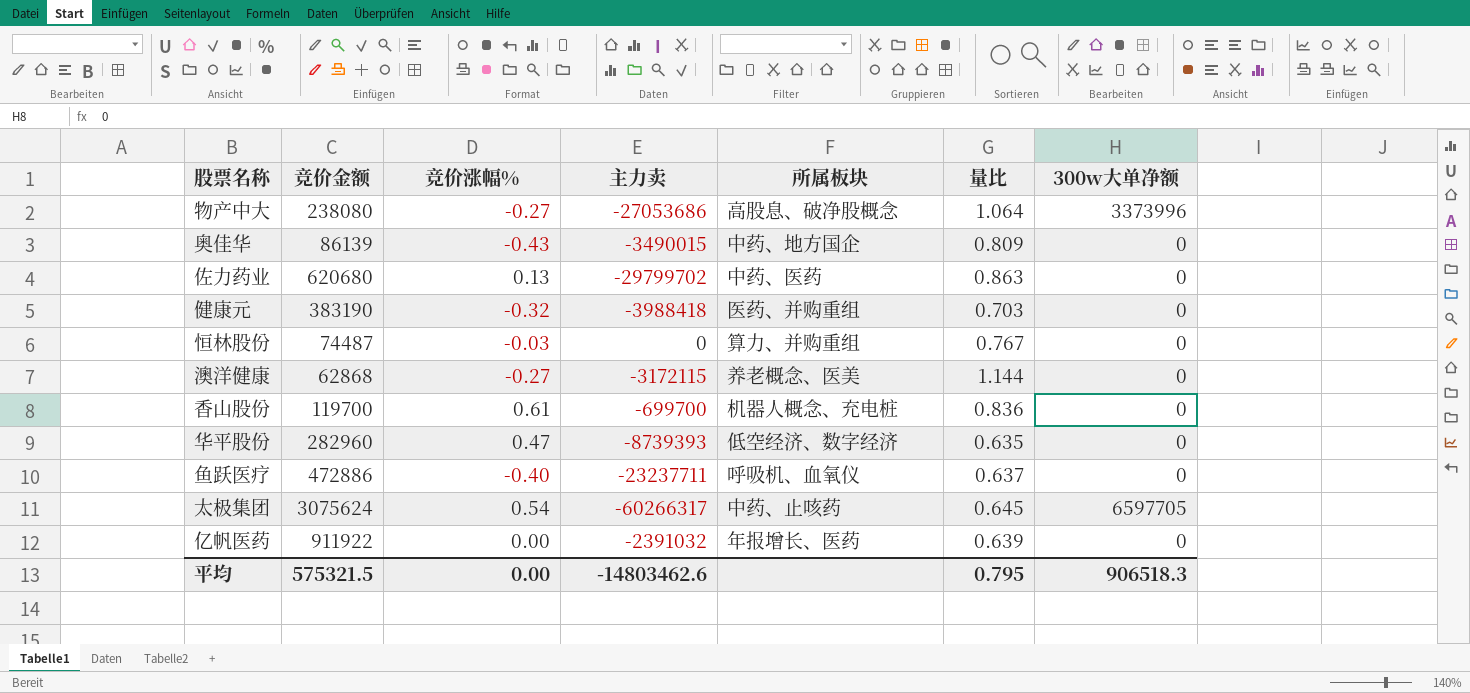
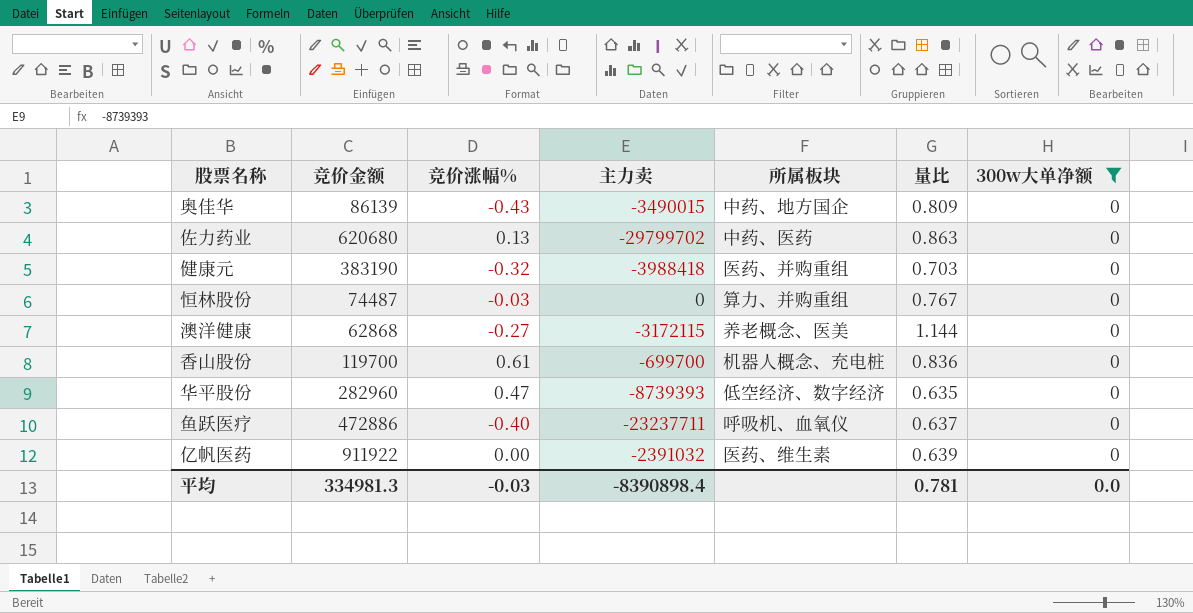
filter: none -> 300w大单净额 = 0
亿帆医药 | 所属板块: 年报增长、医药 -> 医药、维生素
平均 | 竞价金额: 575321.5 -> 334981.3
平均 | 竞价涨幅%: 0.00 -> -0.03
平均 | 主力卖: -14803462.6 -> -8390898.4
平均 | 量比: 0.795 -> 0.781
平均 | 300w大单净额: 906518.3 -> 0.0

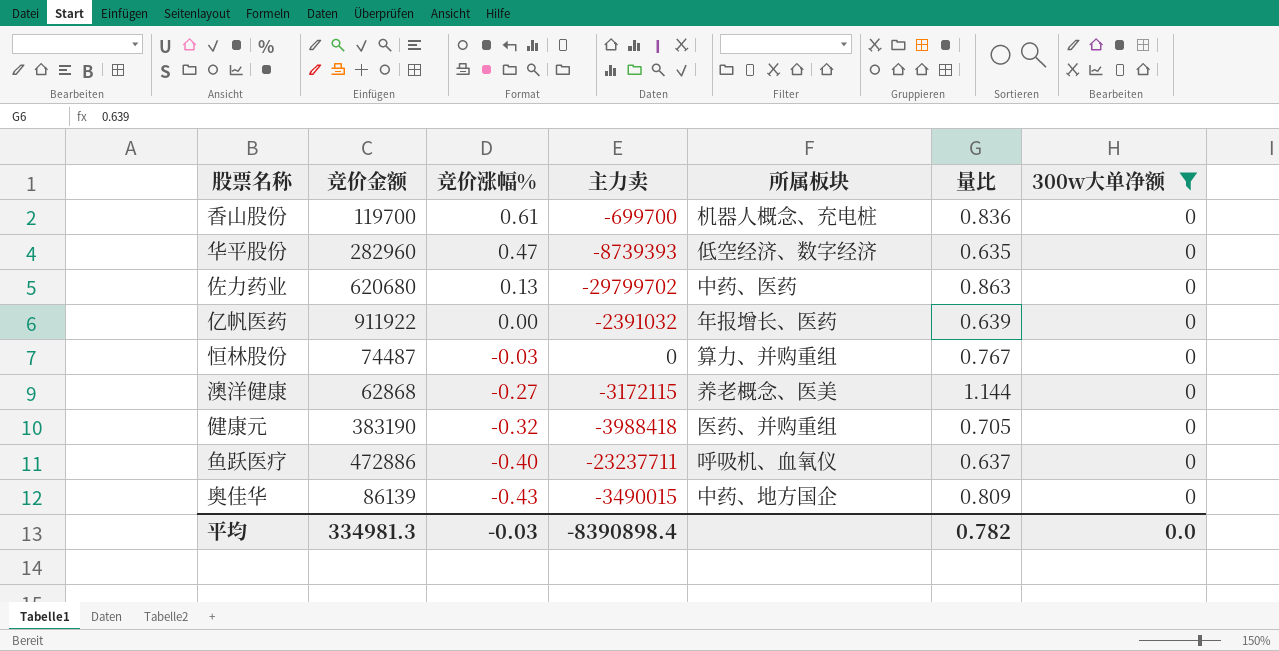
row order: none -> 竞价涨幅% descending
亿帆医药 | 所属板块: 医药、维生素 -> 年报增长、医药
健康元 | 量比: 0.703 -> 0.705
平均 | 量比: 0.781 -> 0.782

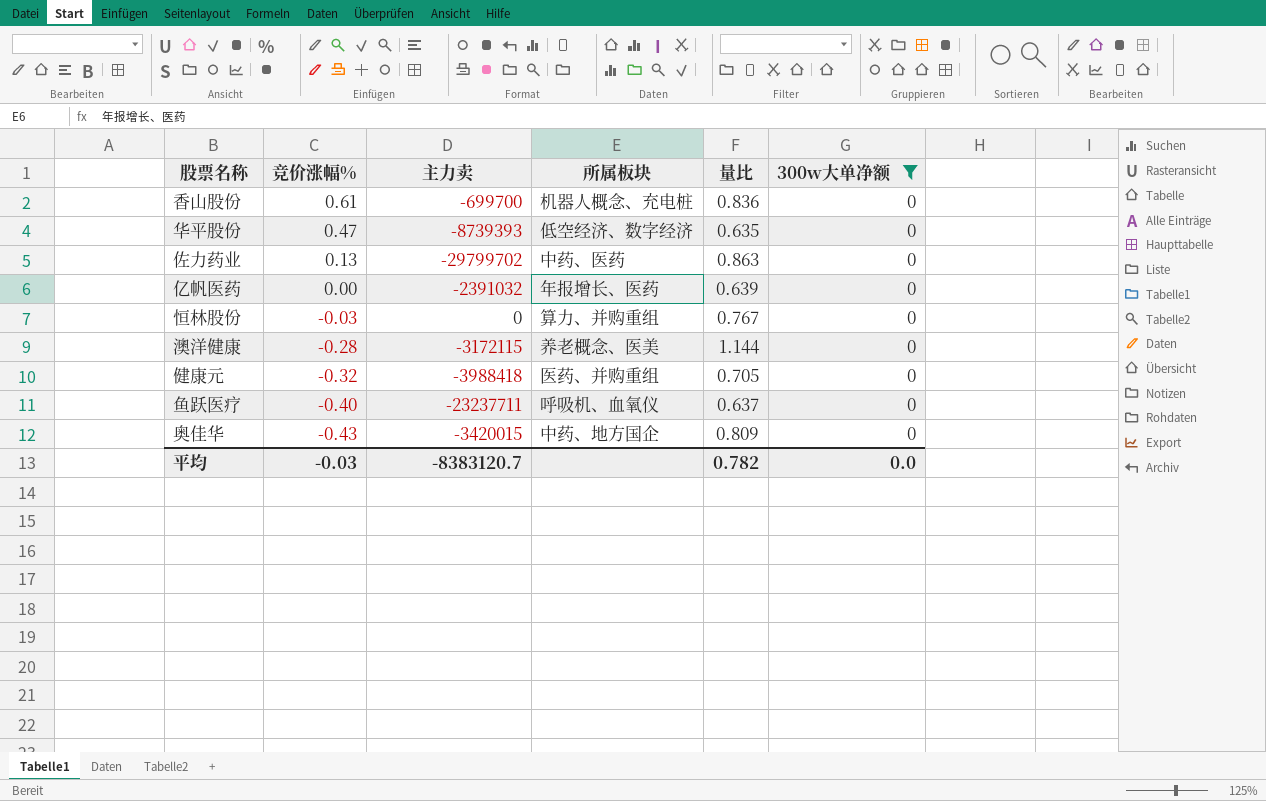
column 竞价金额 | position: 2 -> none
澳洋健康 | 竞价涨幅%: -0.27 -> -0.28
奥佳华 | 主力卖: -3490015 -> -3420015
平均 | 主力卖: -8390898.4 -> -8383120.7

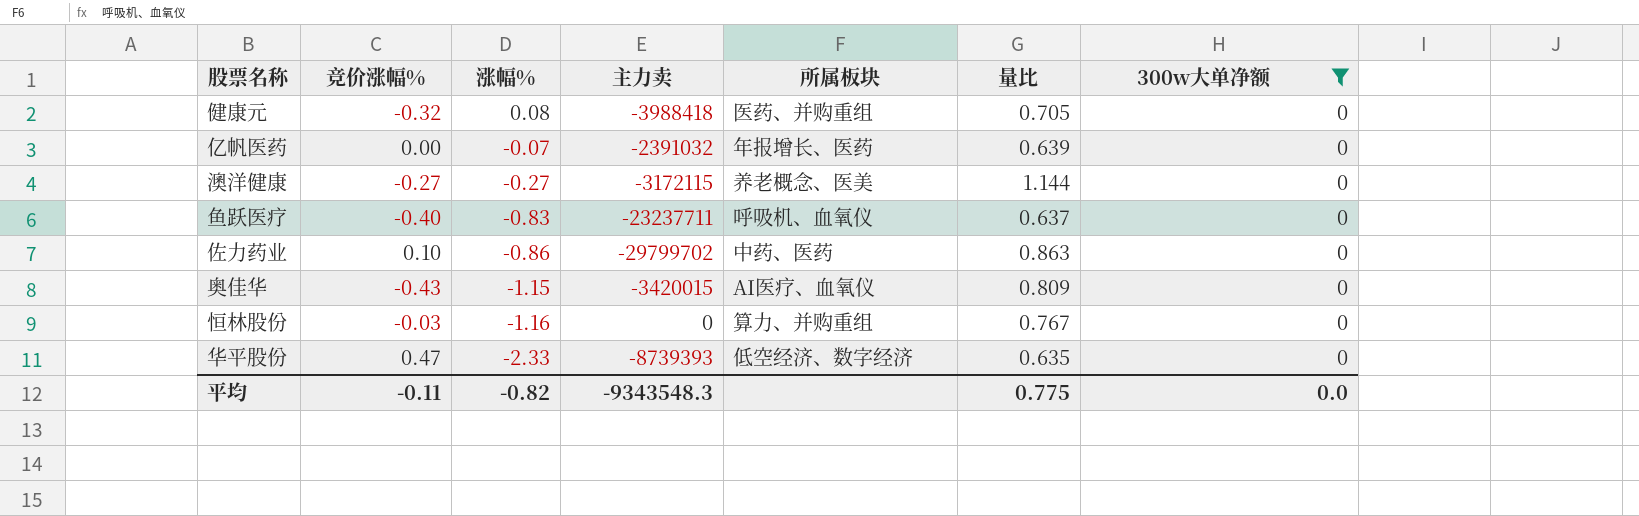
row order: 竞价涨幅% descending -> 涨幅% descending
column 涨幅% | position: none -> 3
row 香山股份: 0.61 | -699700 | 机器人概念、充电桩 | 0.836 | 0 -> none
澳洋健康 | 竞价涨幅%: -0.28 -> -0.27
佐力药业 | 竞价涨幅%: 0.13 -> 0.10
奥佳华 | 所属板块: 中药、地方国企 -> AI医疗、血氧仪
平均 | 竞价涨幅%: -0.03 -> -0.11
平均 | 主力卖: -8383120.7 -> -9343548.3
平均 | 量比: 0.782 -> 0.775

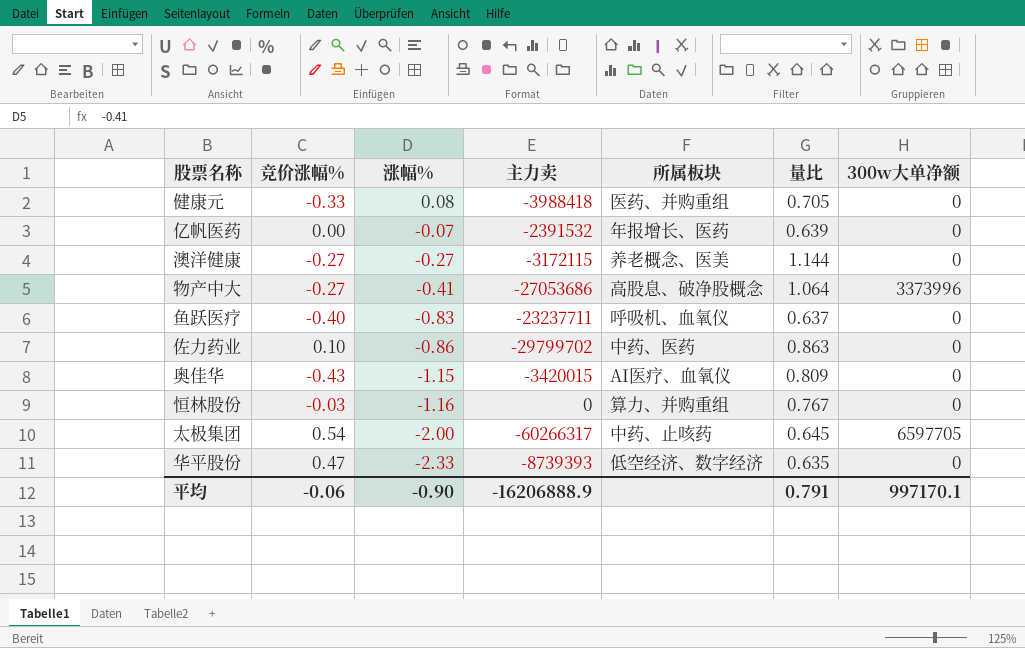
filter: 300w大单净额 = 0 -> none
健康元 | 竞价涨幅%: -0.32 -> -0.33
亿帆医药 | 主力卖: -2391032 -> -2391532
平均 | 竞价涨幅%: -0.11 -> -0.06
平均 | 涨幅%: -0.82 -> -0.90
平均 | 主力卖: -9343548.3 -> -16206888.9
平均 | 量比: 0.775 -> 0.791
平均 | 300w大单净额: 0.0 -> 997170.1

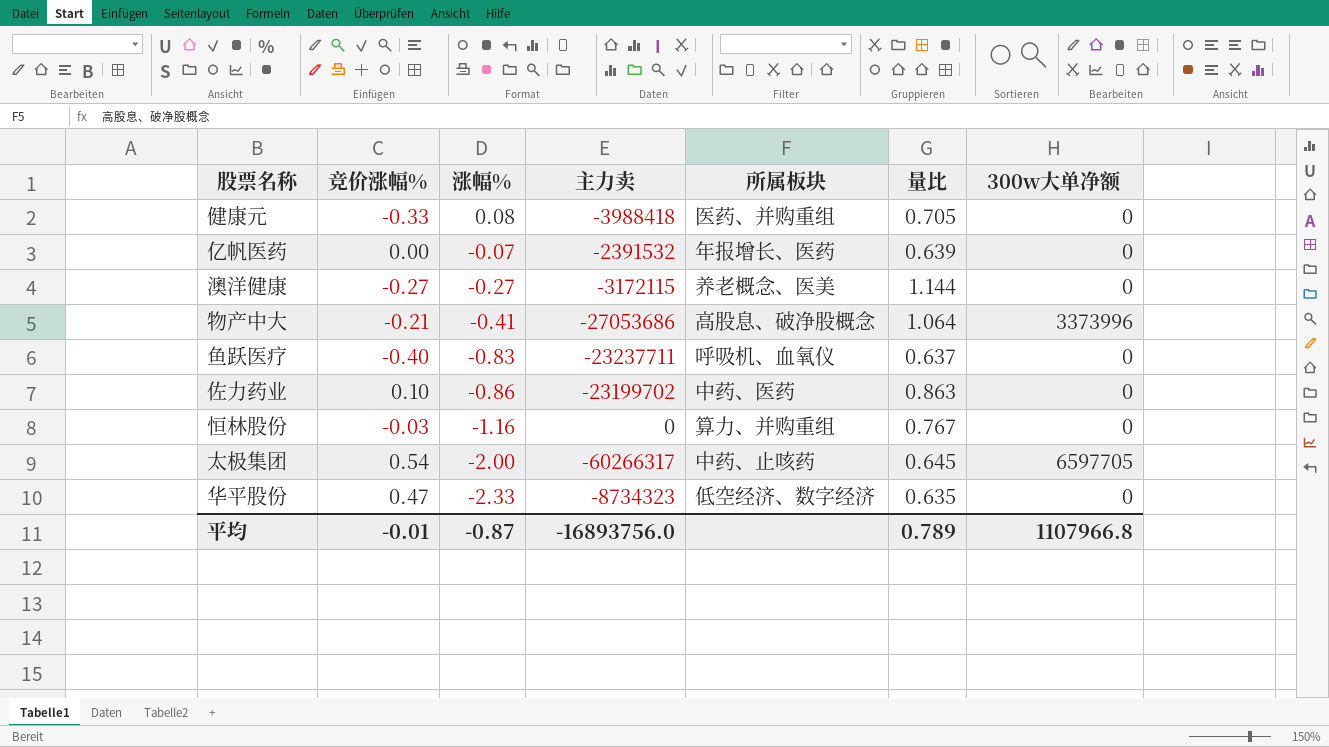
row 奥佳华: -0.43 | -1.15 | -3420015 | AI医疗、血氧仪 | 0.809 | 0 -> none
物产中大 | 竞价涨幅%: -0.27 -> -0.21
佐力药业 | 主力卖: -29799702 -> -23199702
华平股份 | 主力卖: -8739393 -> -8734323
平均 | 竞价涨幅%: -0.06 -> -0.01
平均 | 涨幅%: -0.90 -> -0.87
平均 | 主力卖: -16206888.9 -> -16893756.0
平均 | 量比: 0.791 -> 0.789
平均 | 300w大单净额: 997170.1 -> 1107966.8

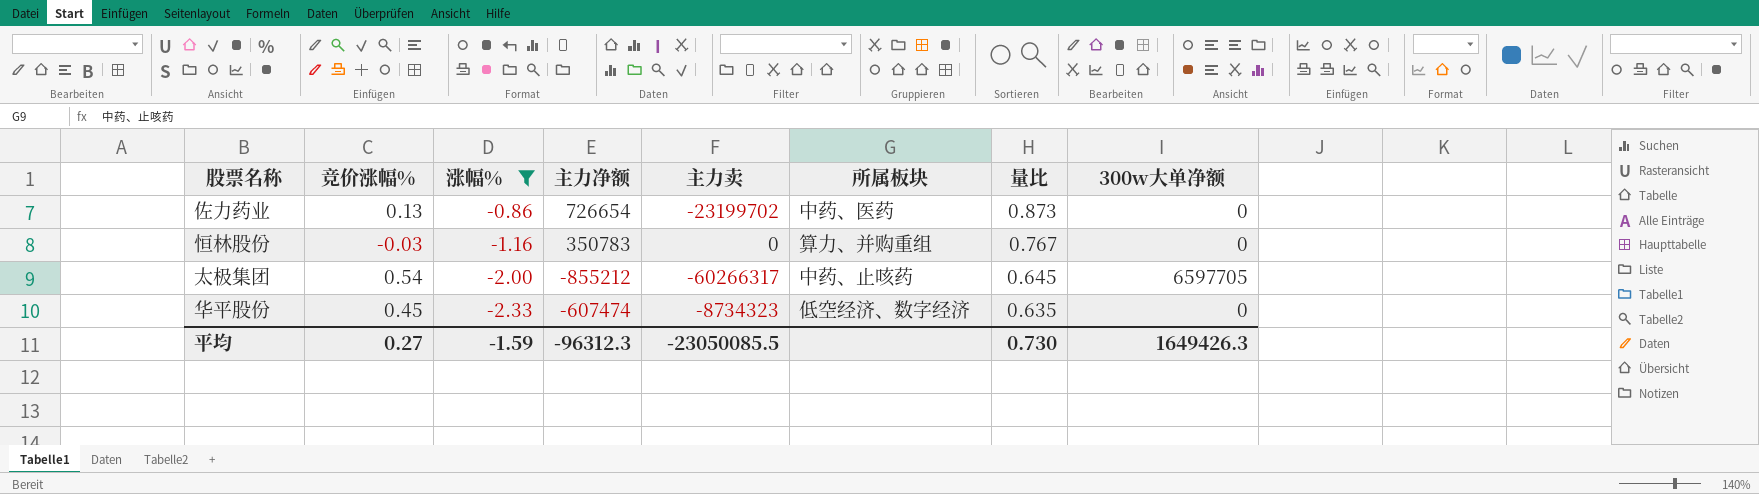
filter: none -> 涨幅% <= -0.86
column 主力净额 | position: none -> 4
佐力药业 | 竞价涨幅%: 0.10 -> 0.13
佐力药业 | 量比: 0.863 -> 0.873
华平股份 | 竞价涨幅%: 0.47 -> 0.45
平均 | 竞价涨幅%: -0.01 -> 0.27
平均 | 涨幅%: -0.87 -> -1.59
平均 | 主力卖: -16893756.0 -> -23050085.5
平均 | 量比: 0.789 -> 0.730
平均 | 300w大单净额: 1107966.8 -> 1649426.3

